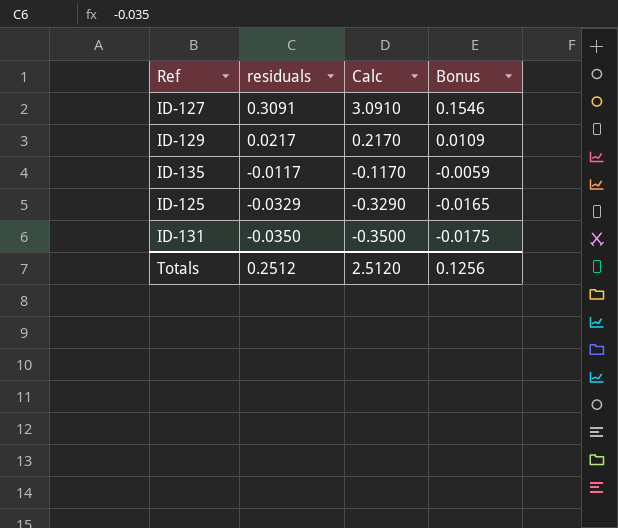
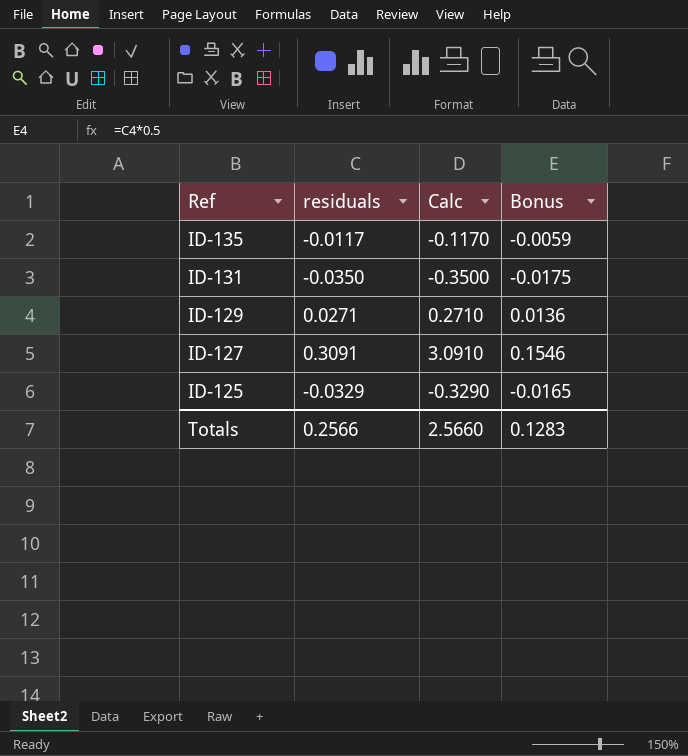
row order: residuals descending -> Ref descending
ID-129 | residuals: 0.0217 -> 0.0271
ID-129 | Calc: 0.2170 -> 0.2710
ID-129 | Bonus: 0.0109 -> 0.0136
Totals | residuals: 0.2512 -> 0.2566
Totals | Calc: 2.5120 -> 2.5660
Totals | Bonus: 0.1256 -> 0.1283

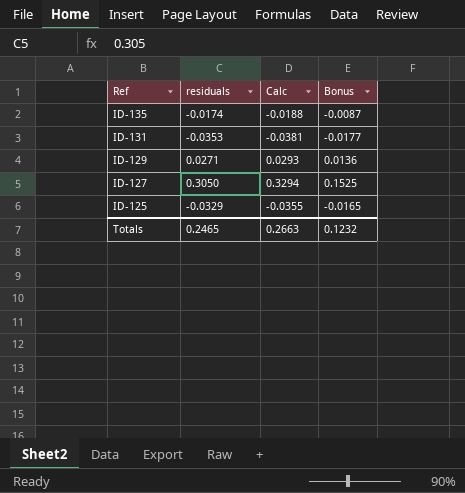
column Calc | formula: [residuals] * 10 -> [residuals] * 1.08
ID-135 | residuals: -0.0117 -> -0.0174
ID-135 | Bonus: -0.0059 -> -0.0087
ID-131 | residuals: -0.0350 -> -0.0353
ID-131 | Bonus: -0.0175 -> -0.0177
ID-127 | residuals: 0.3091 -> 0.3050
ID-127 | Bonus: 0.1546 -> 0.1525
Totals | residuals: 0.2566 -> 0.2465
Totals | Calc: 2.5660 -> 0.2663
Totals | Bonus: 0.1283 -> 0.1232

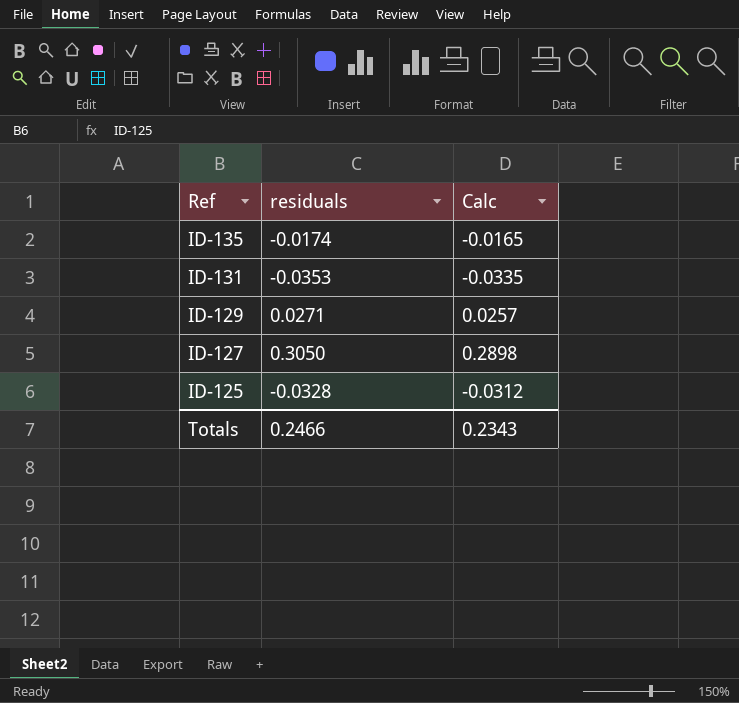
column Bonus | formula: [residuals] * 0.5 -> none
column Calc | formula: [residuals] * 1.08 -> [residuals] * 0.95
ID-125 | residuals: -0.0329 -> -0.0328
Totals | residuals: 0.2465 -> 0.2466
Totals | Calc: 0.2663 -> 0.2343

